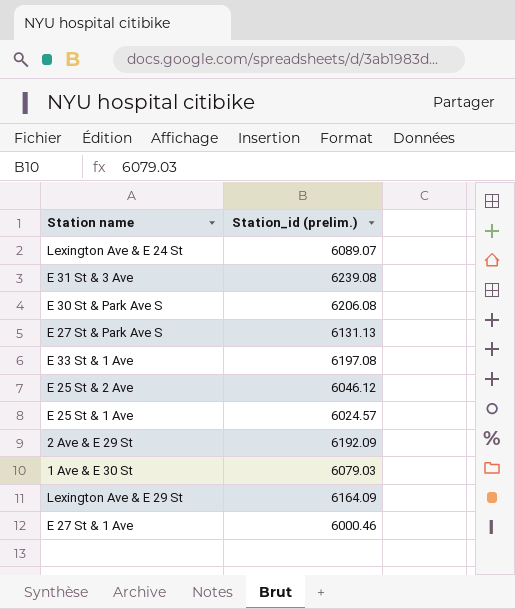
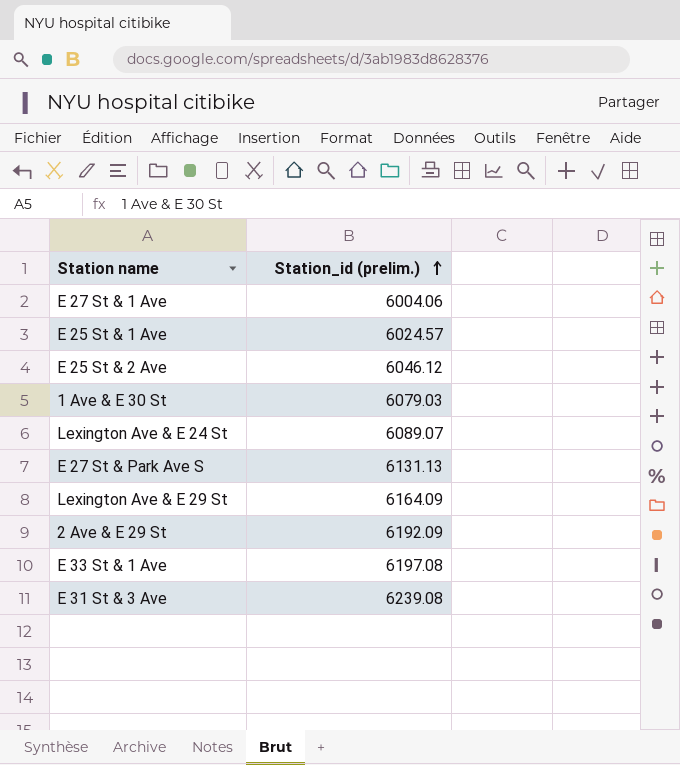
row order: none -> Station_id (prelim.) ascending
row E 30 St & Park Ave S: 6206.08 -> none
E 27 St & 1 Ave | Station_id (prelim.): 6000.46 -> 6004.06

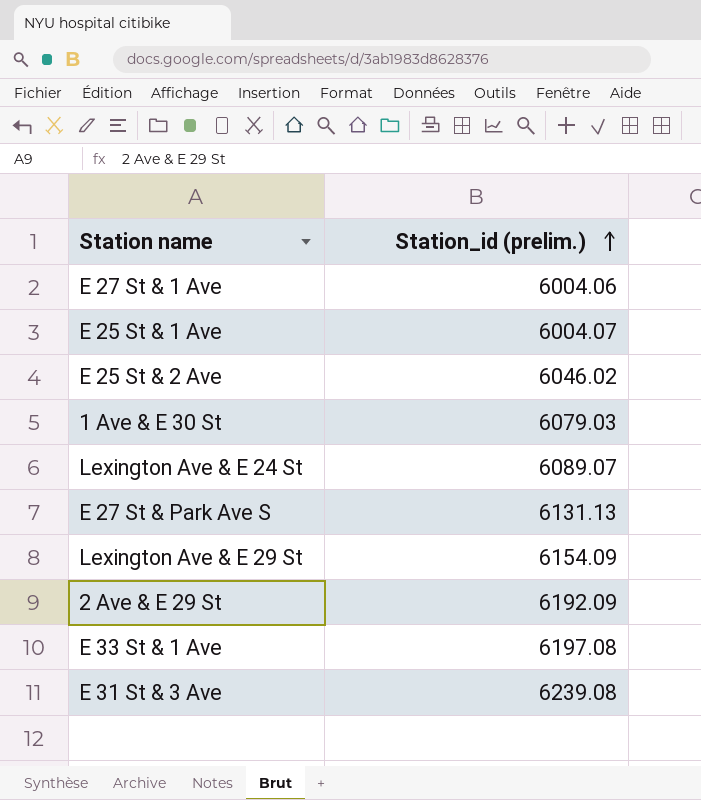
E 25 St & 1 Ave | Station_id (prelim.): 6024.57 -> 6004.07
E 25 St & 2 Ave | Station_id (prelim.): 6046.12 -> 6046.02
Lexington Ave & E 29 St | Station_id (prelim.): 6164.09 -> 6154.09

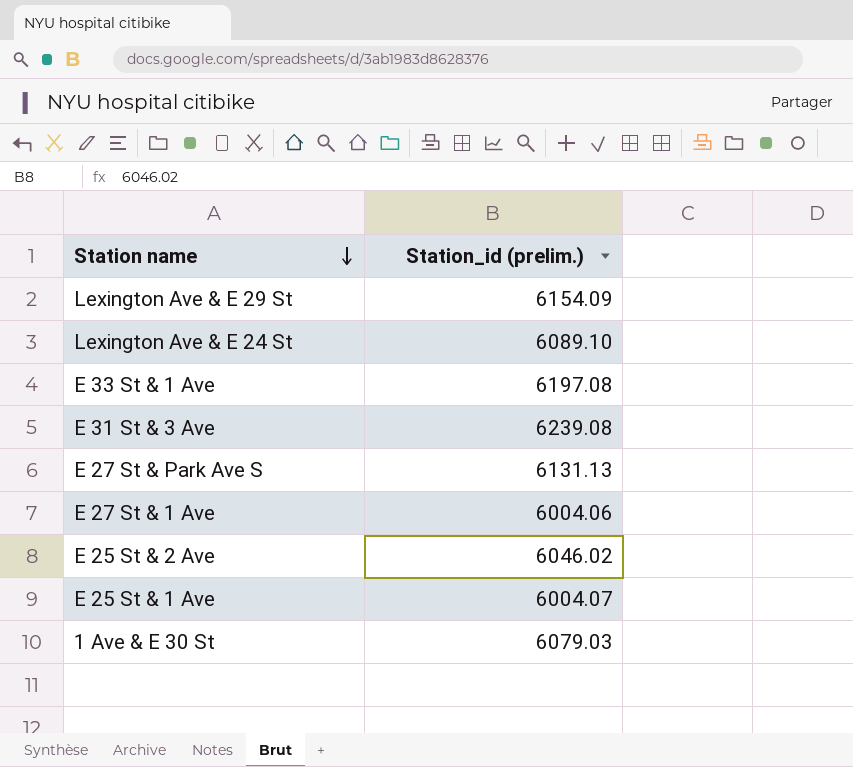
row order: Station_id (prelim.) ascending -> Station name descending
row 2 Ave & E 29 St: 6192.09 -> none
Lexington Ave & E 24 St | Station_id (prelim.): 6089.07 -> 6089.10

